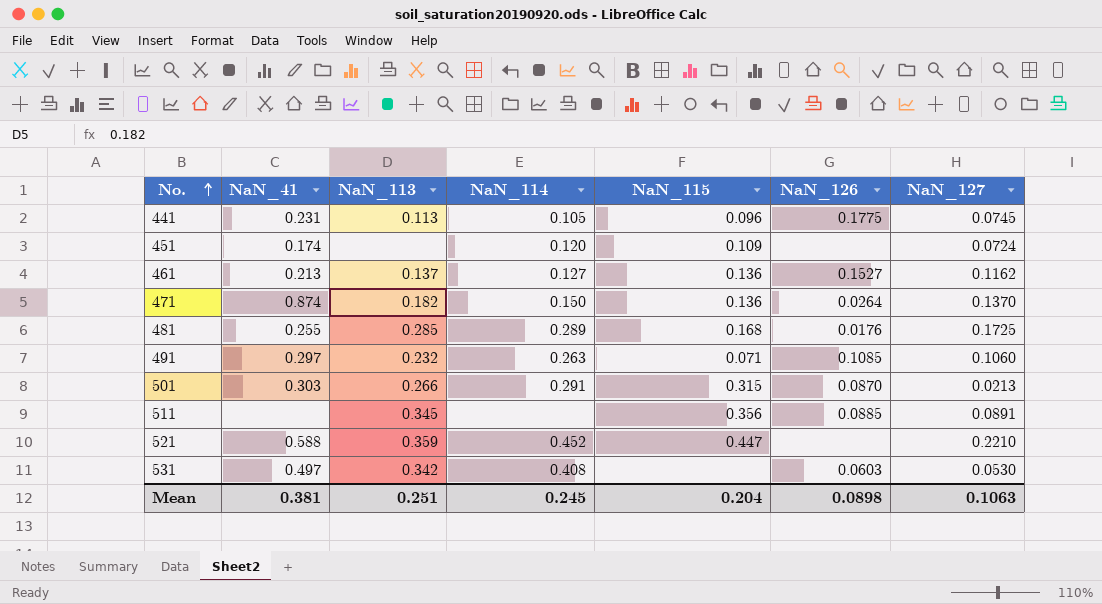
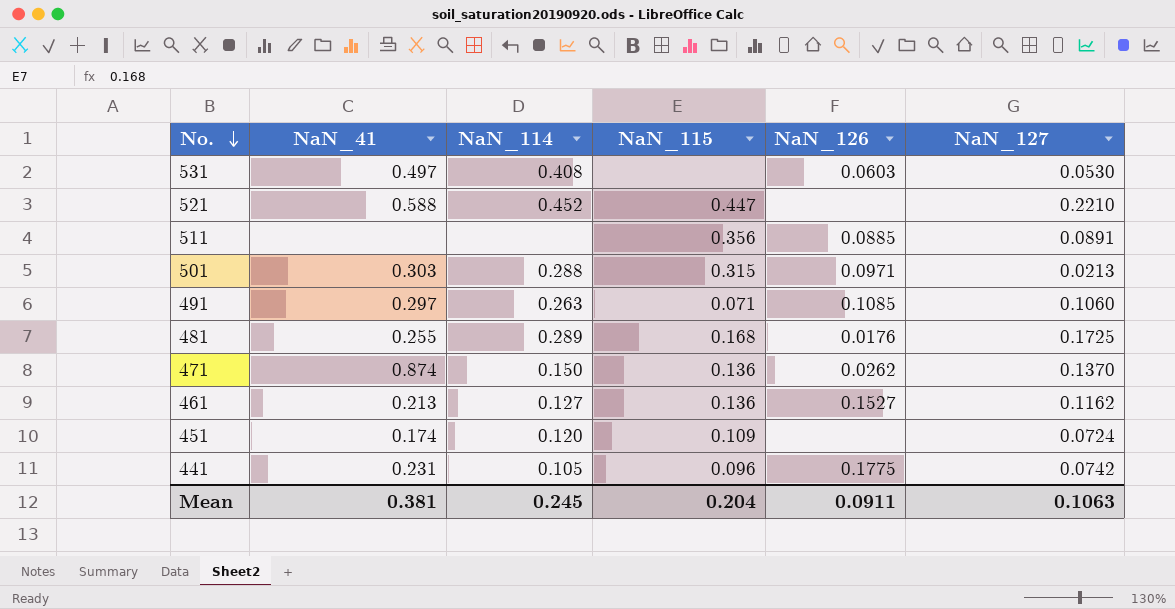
row order: No. ascending -> No. descending
column NaN_113 | position: 3 -> none
501 | NaN_114: 0.291 -> 0.288
501 | NaN_126: 0.0870 -> 0.0971
471 | NaN_126: 0.0264 -> 0.0262
441 | NaN_127: 0.0745 -> 0.0742
Mean | NaN_126: 0.0898 -> 0.0911

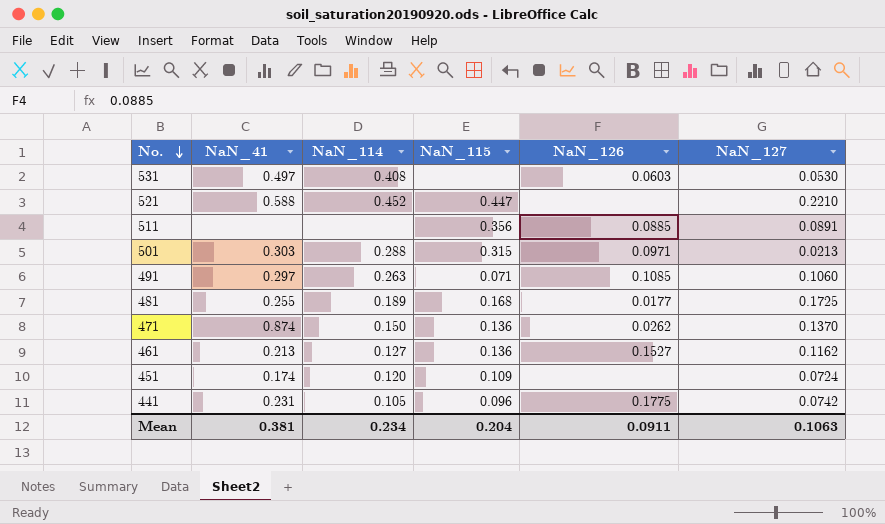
481 | NaN_114: 0.289 -> 0.189
481 | NaN_126: 0.0176 -> 0.0177
Mean | NaN_114: 0.245 -> 0.234

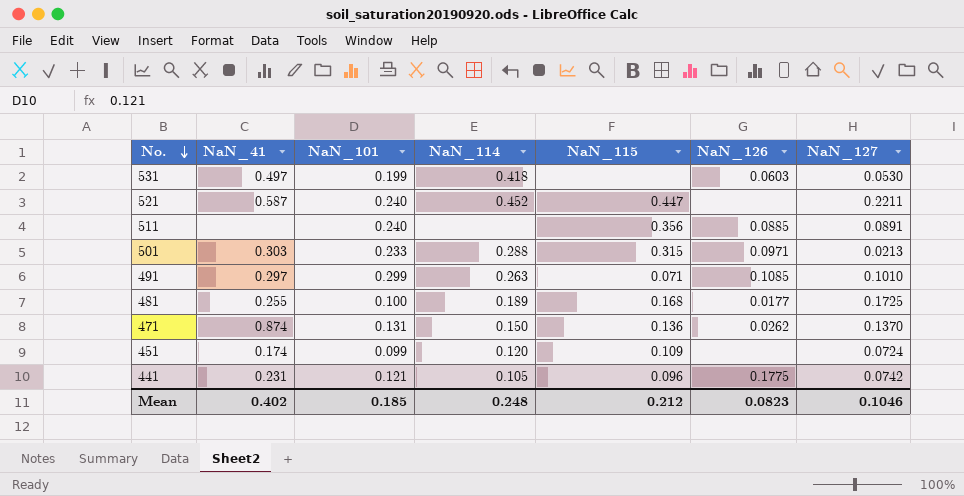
column NaN_101 | position: none -> 3
row 461: 0.213 | 0.127 | 0.136 | 0.1527 | 0.1162 -> none
531 | NaN_114: 0.408 -> 0.418
521 | NaN_41: 0.588 -> 0.587
521 | NaN_127: 0.2210 -> 0.2211
491 | NaN_127: 0.1060 -> 0.1010
Mean | NaN_41: 0.381 -> 0.402
Mean | NaN_114: 0.234 -> 0.248
Mean | NaN_115: 0.204 -> 0.212
Mean | NaN_126: 0.0911 -> 0.0823
Mean | NaN_127: 0.1063 -> 0.1046

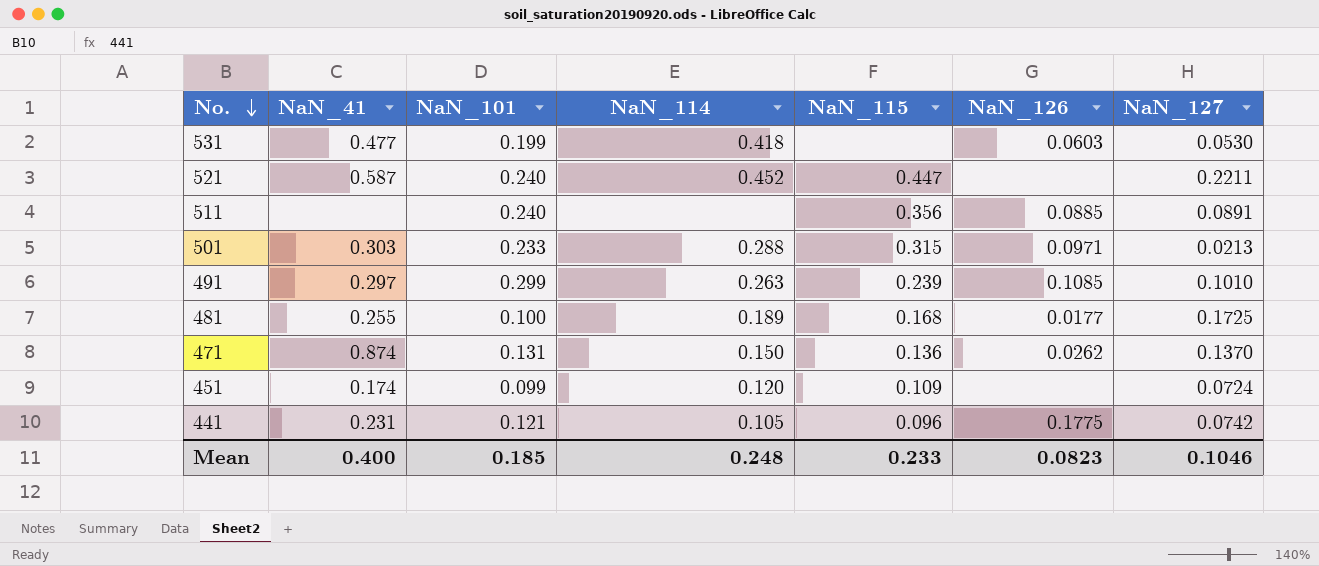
531 | NaN_41: 0.497 -> 0.477
491 | NaN_115: 0.071 -> 0.239
Mean | NaN_41: 0.402 -> 0.400
Mean | NaN_115: 0.212 -> 0.233

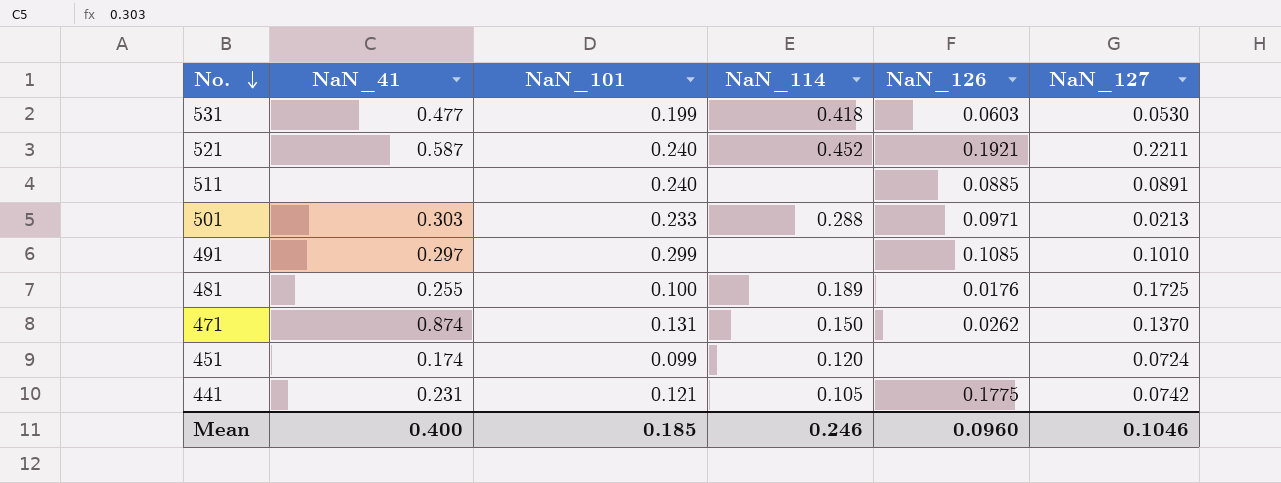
column NaN_115 | position: 5 -> none
521 | NaN_126: none -> 0.1921
491 | NaN_114: 0.263 -> none
481 | NaN_126: 0.0177 -> 0.0176
Mean | NaN_114: 0.248 -> 0.246
Mean | NaN_126: 0.0823 -> 0.0960

